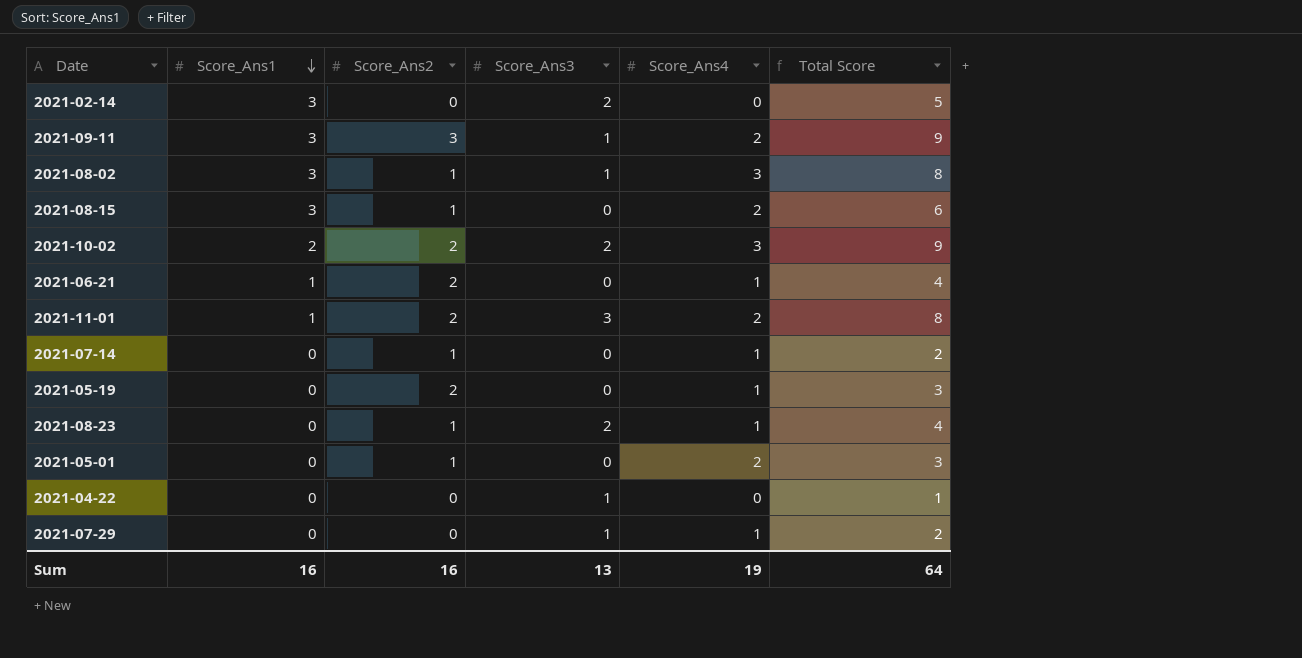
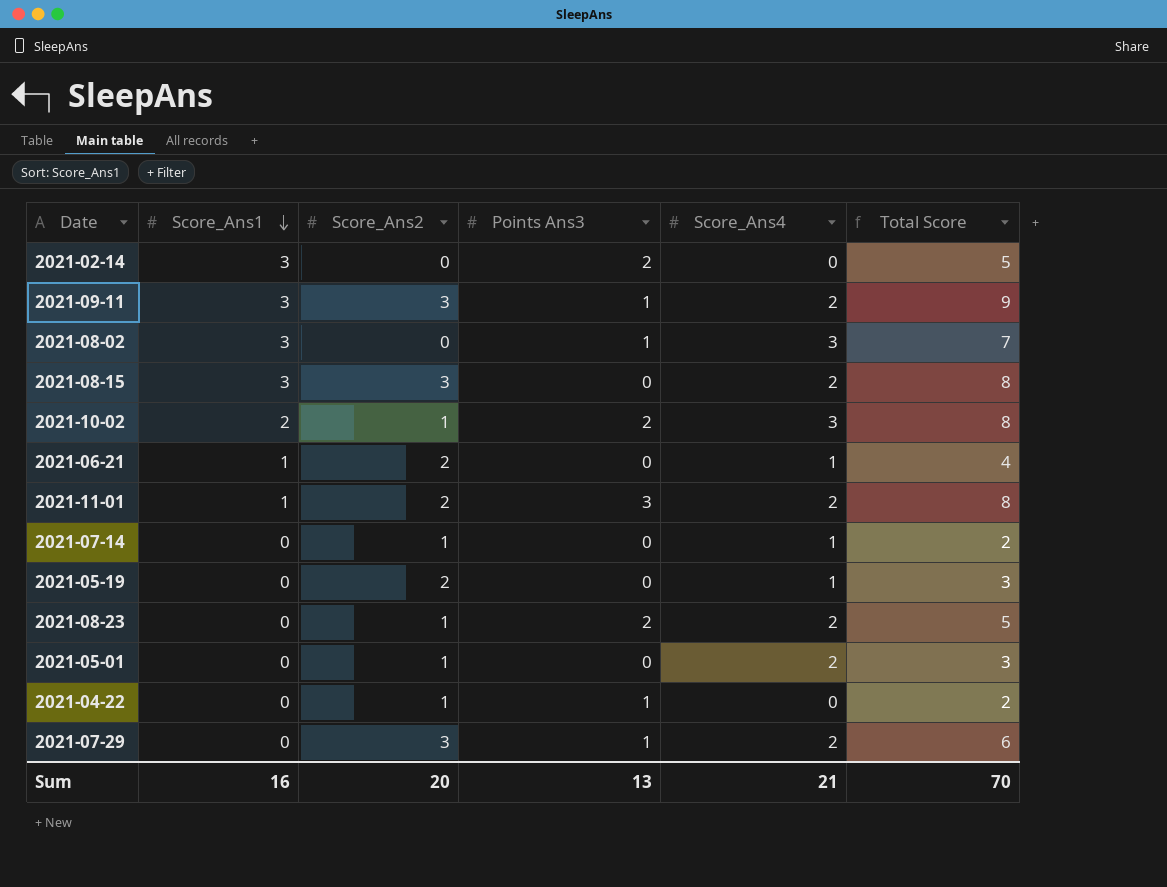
column name: Score_Ans3 -> Points Ans3
2021-08-02 | Score_Ans2: 1 -> 0
2021-08-02 | Total Score: 8 -> 7
2021-08-15 | Score_Ans2: 1 -> 3
2021-08-15 | Total Score: 6 -> 8
2021-10-02 | Score_Ans2: 2 -> 1
2021-10-02 | Total Score: 9 -> 8
2021-08-23 | Score_Ans4: 1 -> 2
2021-08-23 | Total Score: 4 -> 5
2021-04-22 | Score_Ans2: 0 -> 1
2021-04-22 | Total Score: 1 -> 2
2021-07-29 | Score_Ans2: 0 -> 3
2021-07-29 | Score_Ans4: 1 -> 2
2021-07-29 | Total Score: 2 -> 6
Sum | Score_Ans2: 16 -> 20
Sum | Score_Ans4: 19 -> 21
Sum | Total Score: 64 -> 70

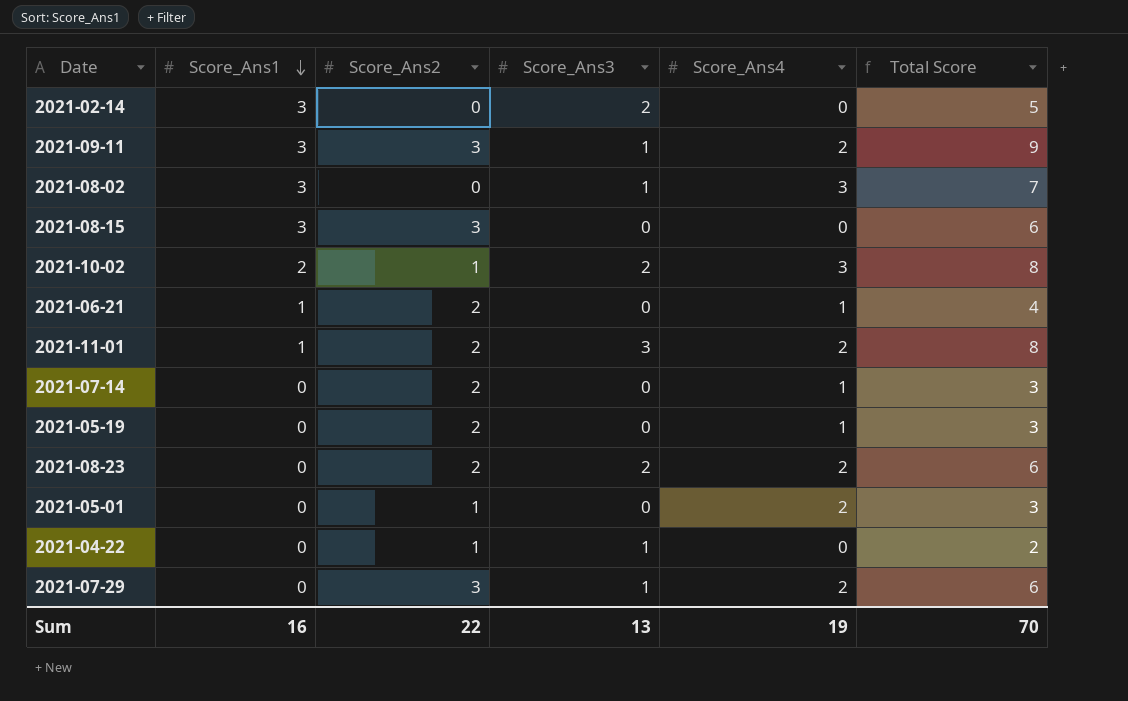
column name: Points Ans3 -> Score_Ans3
2021-08-15 | Score_Ans4: 2 -> 0
2021-08-15 | Total Score: 8 -> 6
2021-07-14 | Score_Ans2: 1 -> 2
2021-07-14 | Total Score: 2 -> 3
2021-08-23 | Score_Ans2: 1 -> 2
2021-08-23 | Total Score: 5 -> 6
Sum | Score_Ans2: 20 -> 22
Sum | Score_Ans4: 21 -> 19

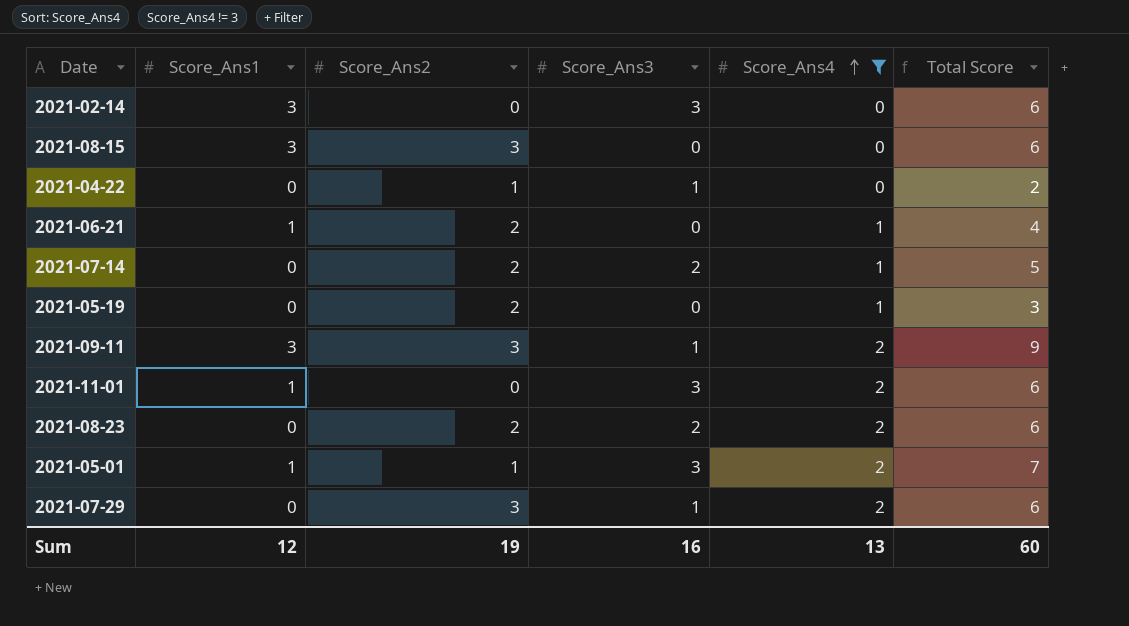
filter: none -> Score_Ans4 != 3
row order: Score_Ans1 descending -> Score_Ans4 ascending
2021-02-14 | Score_Ans3: 2 -> 3
2021-02-14 | Total Score: 5 -> 6
2021-07-14 | Score_Ans3: 0 -> 2
2021-07-14 | Total Score: 3 -> 5
2021-11-01 | Score_Ans2: 2 -> 0
2021-11-01 | Total Score: 8 -> 6
2021-05-01 | Score_Ans1: 0 -> 1
2021-05-01 | Score_Ans3: 0 -> 3
2021-05-01 | Total Score: 3 -> 7
Sum | Score_Ans1: 16 -> 12
Sum | Score_Ans2: 22 -> 19
Sum | Score_Ans3: 13 -> 16
Sum | Score_Ans4: 19 -> 13
Sum | Total Score: 70 -> 60

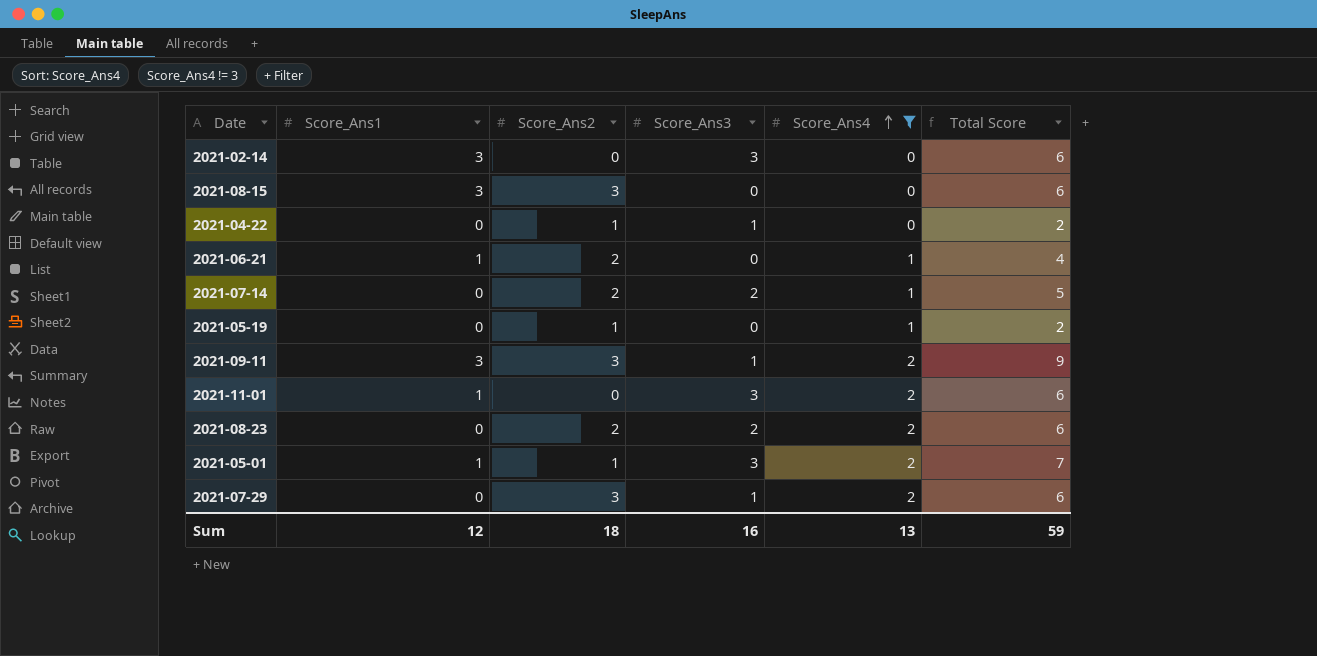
2021-05-19 | Score_Ans2: 2 -> 1
2021-05-19 | Total Score: 3 -> 2
Sum | Score_Ans2: 19 -> 18
Sum | Total Score: 60 -> 59

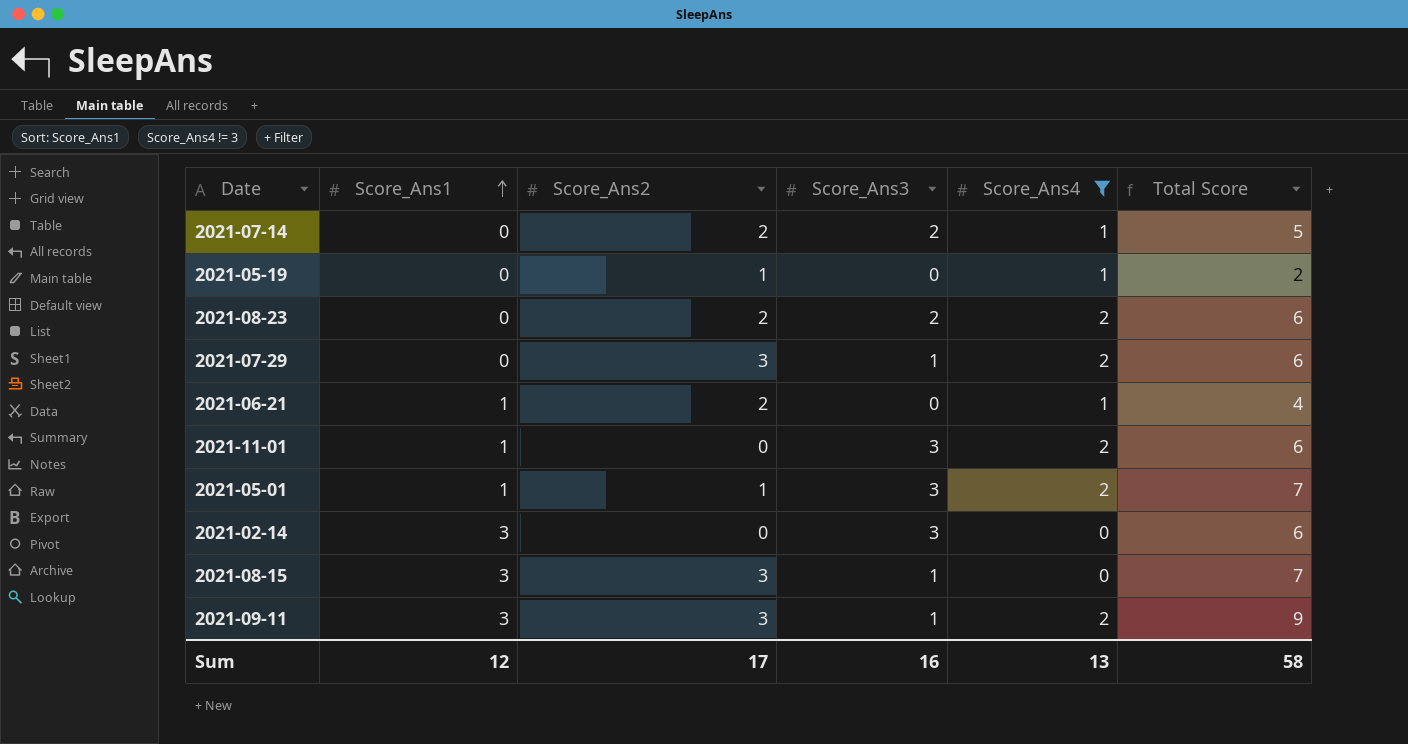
row order: Score_Ans4 ascending -> Score_Ans1 ascending
row 2021-04-22: 0 | 1 | 1 | 0 | 2 -> none
2021-08-15 | Score_Ans3: 0 -> 1
2021-08-15 | Total Score: 6 -> 7
Sum | Score_Ans2: 18 -> 17
Sum | Total Score: 59 -> 58

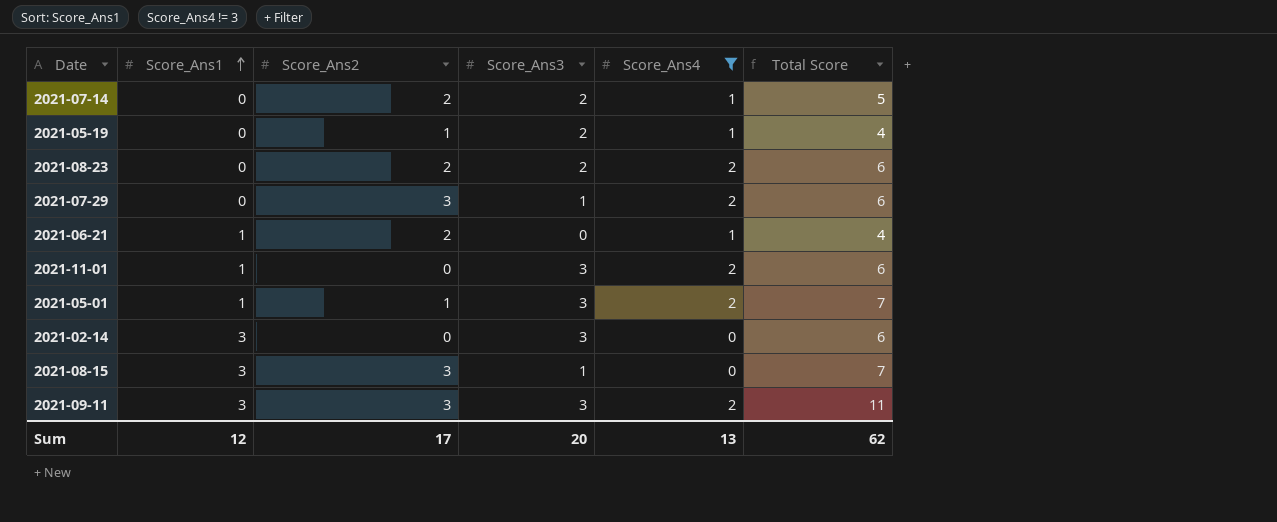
2021-05-19 | Score_Ans3: 0 -> 2
2021-05-19 | Total Score: 2 -> 4
2021-09-11 | Score_Ans3: 1 -> 3
2021-09-11 | Total Score: 9 -> 11
Sum | Score_Ans3: 16 -> 20
Sum | Total Score: 58 -> 62

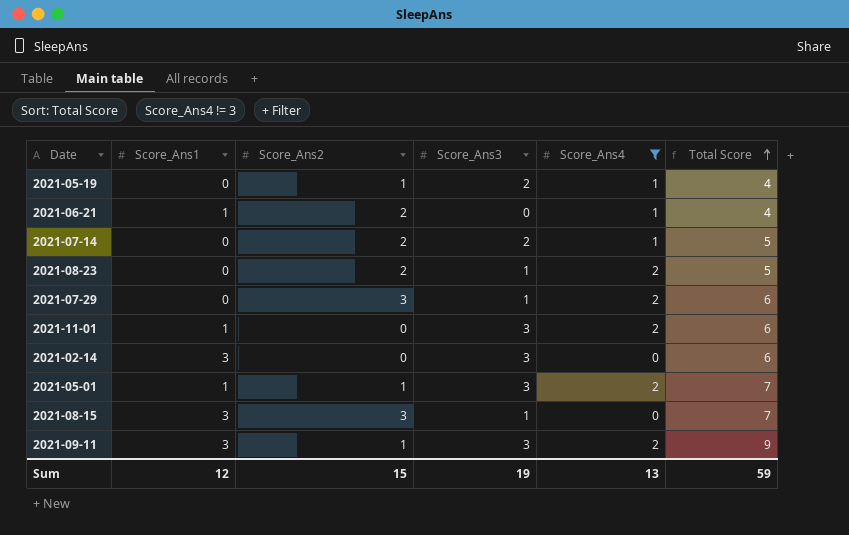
row order: Score_Ans1 ascending -> Total Score ascending
2021-08-23 | Score_Ans3: 2 -> 1
2021-08-23 | Total Score: 6 -> 5
2021-09-11 | Score_Ans2: 3 -> 1
2021-09-11 | Total Score: 11 -> 9
Sum | Score_Ans2: 17 -> 15
Sum | Score_Ans3: 20 -> 19
Sum | Total Score: 62 -> 59

